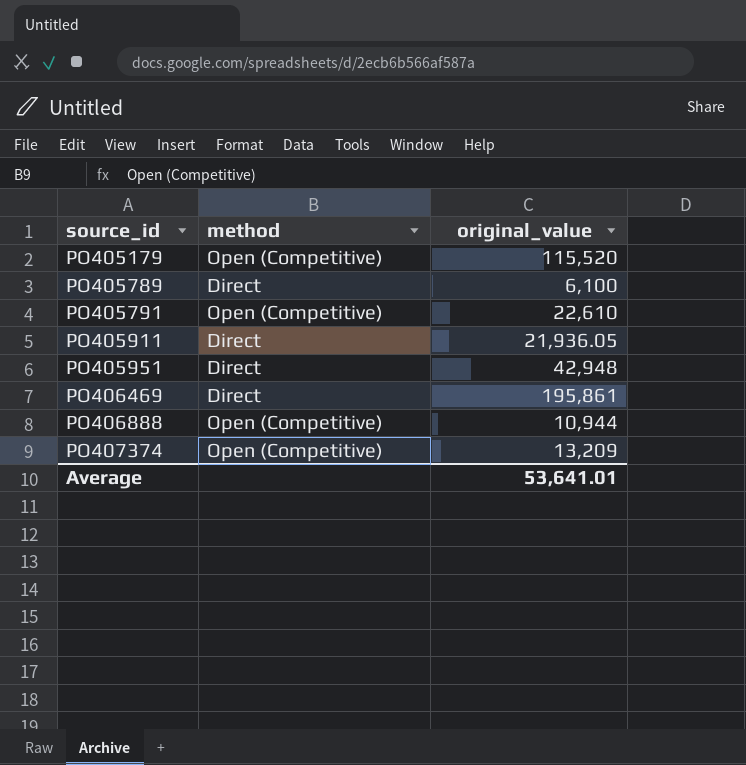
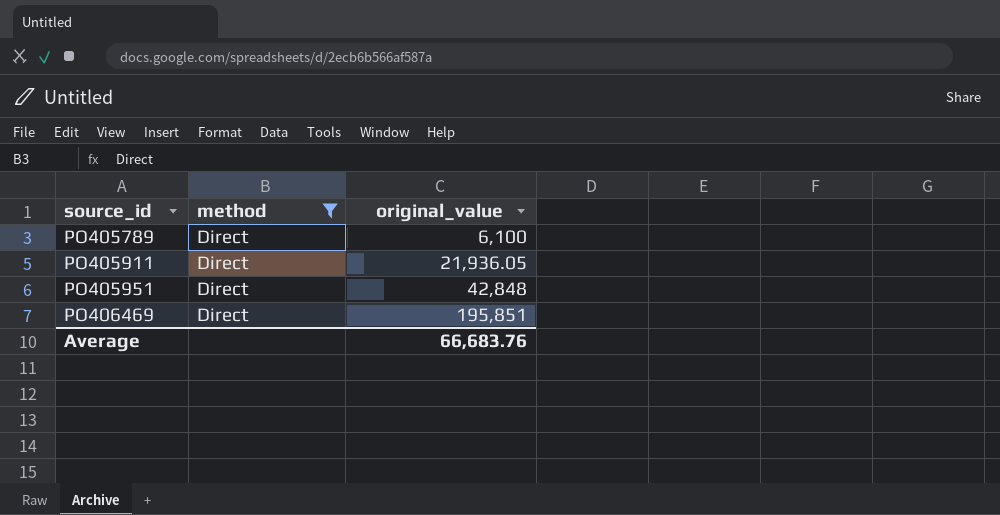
filter: none -> method = Direct
PO405951 | original_value: 42,948 -> 42,848
PO406469 | original_value: 195,861 -> 195,851
Average | original_value: 53,641.01 -> 66,683.76

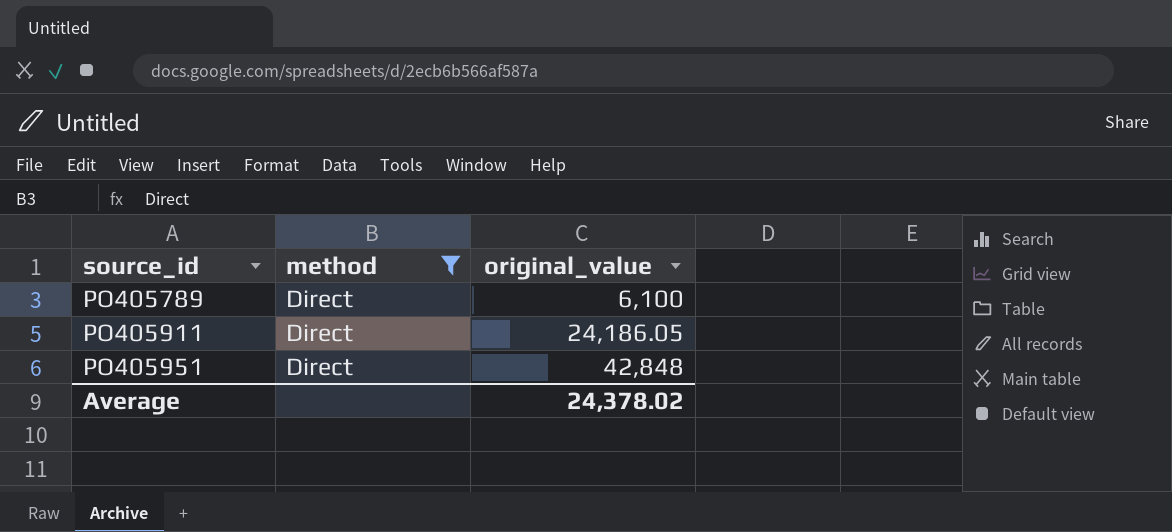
row PO406469: Direct | 195,851 -> none
PO405911 | original_value: 21,936.05 -> 24,186.05
Average | original_value: 66,683.76 -> 24,378.02

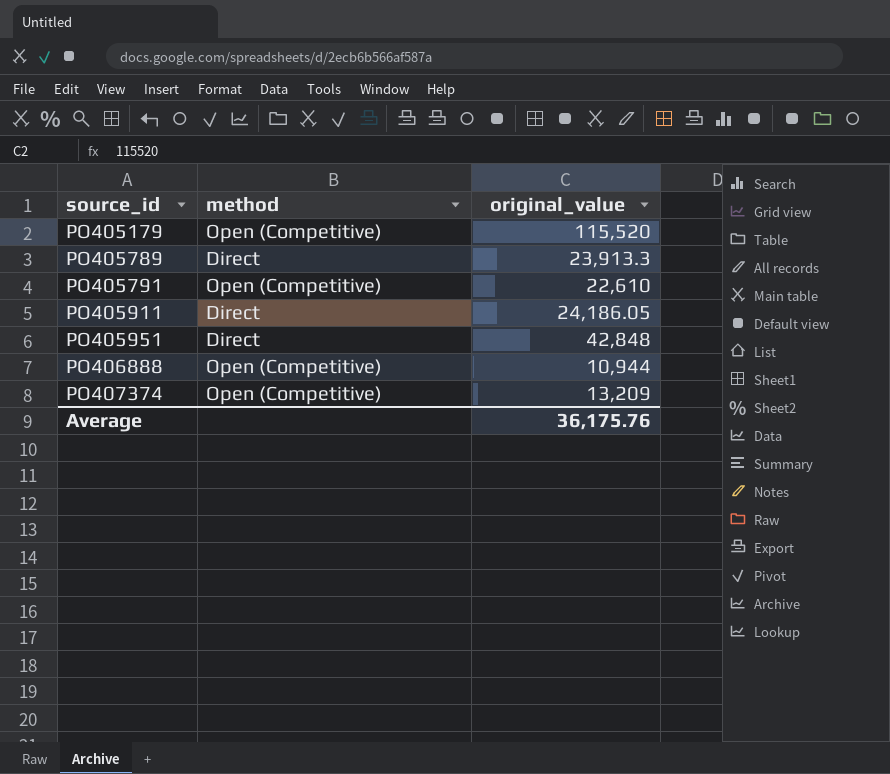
filter: method = Direct -> none
PO405789 | original_value: 6,100 -> 23,913.3
Average | original_value: 24,378.02 -> 36,175.76

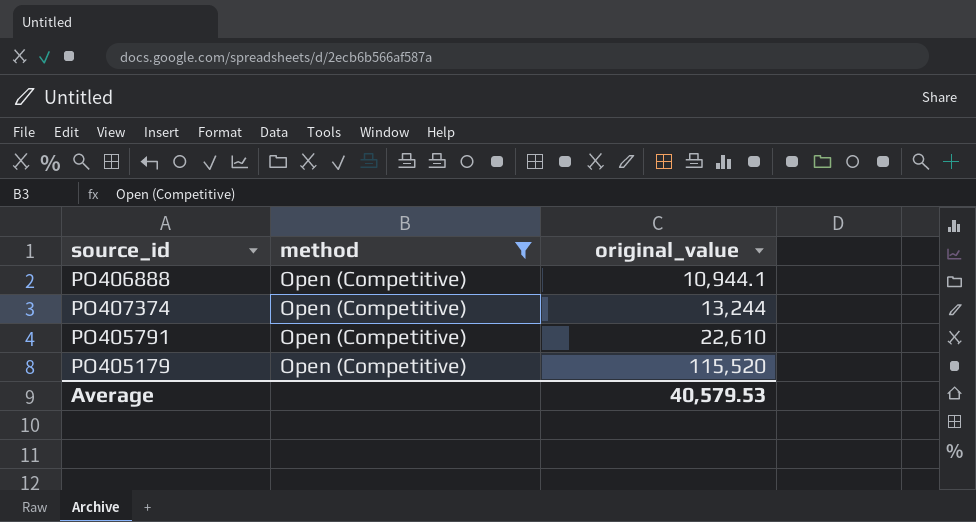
filter: none -> method = Open (Competitive)
row order: source_id ascending -> original_value ascending
PO406888 | original_value: 10,944 -> 10,944.1
PO407374 | original_value: 13,209 -> 13,244
Average | original_value: 36,175.76 -> 40,579.53

